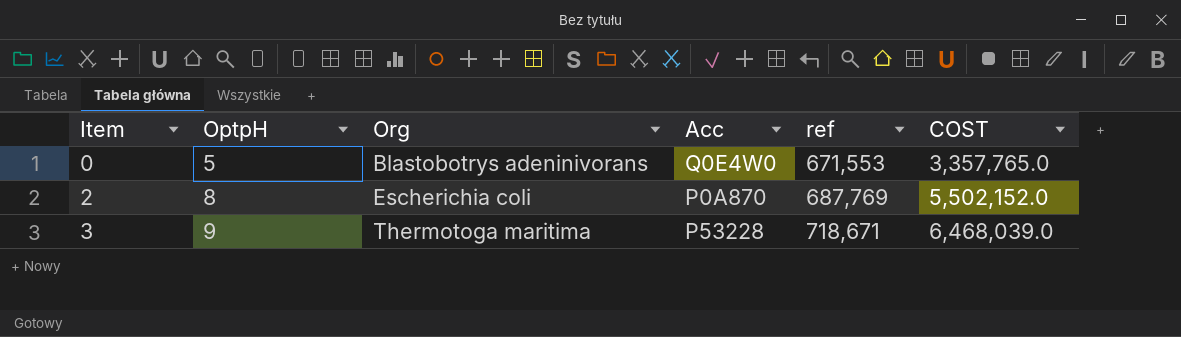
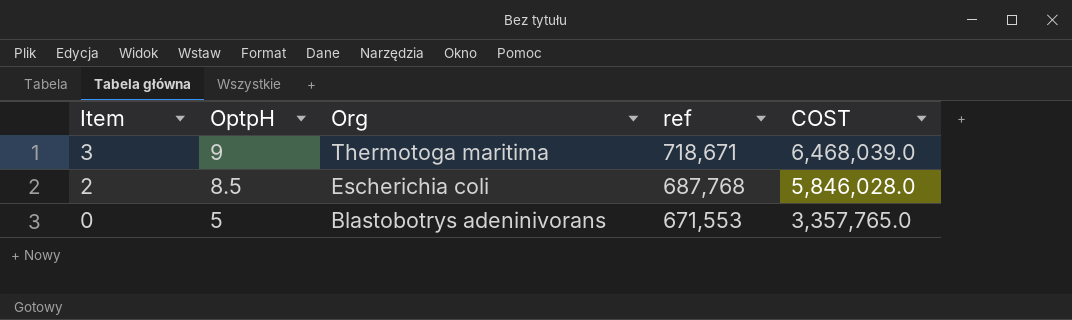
row order: Item ascending -> Item descending
column Acc | position: 4 -> none
2 | OptpH: 8 -> 8.5
2 | ref: 687,769 -> 687,768
2 | COST: 5,502,152.0 -> 5,846,028.0

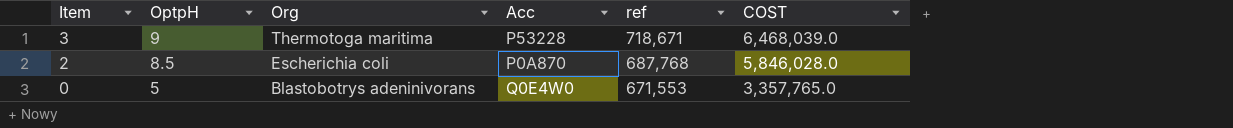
column Acc | position: none -> 4

